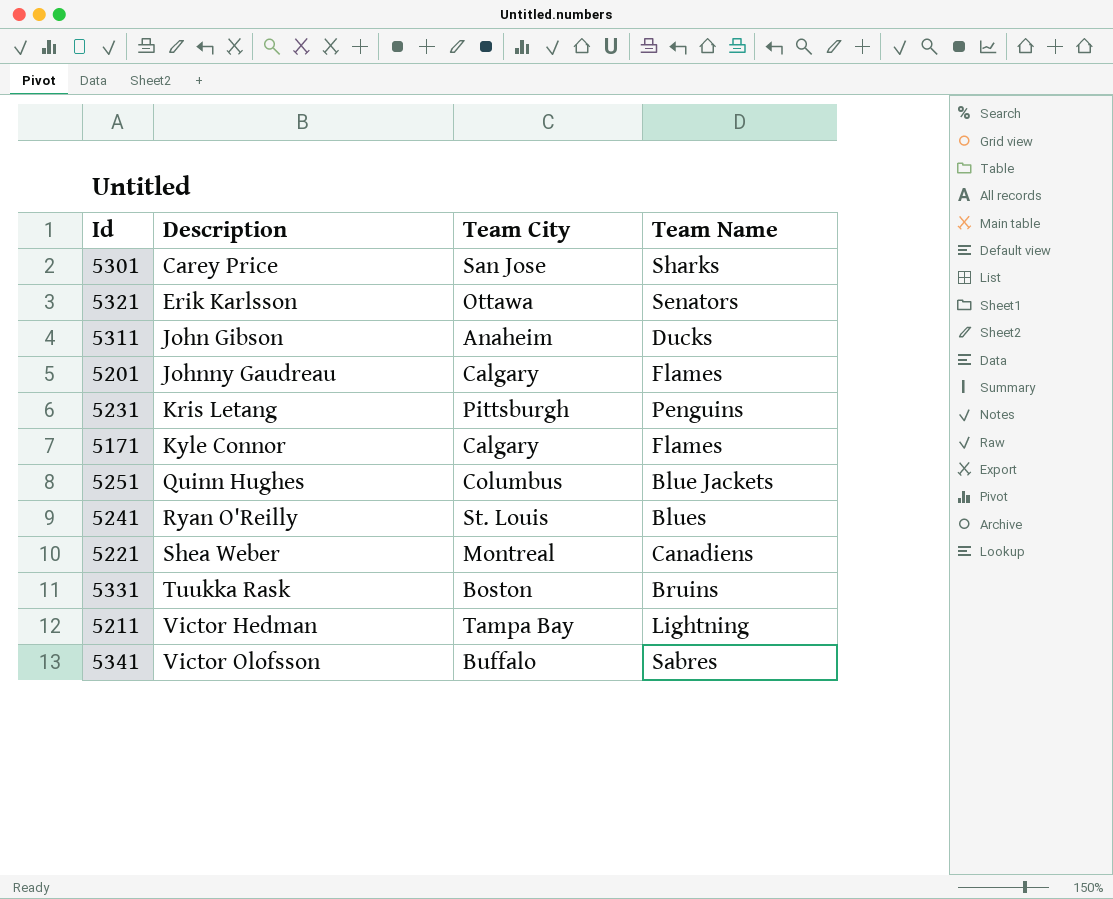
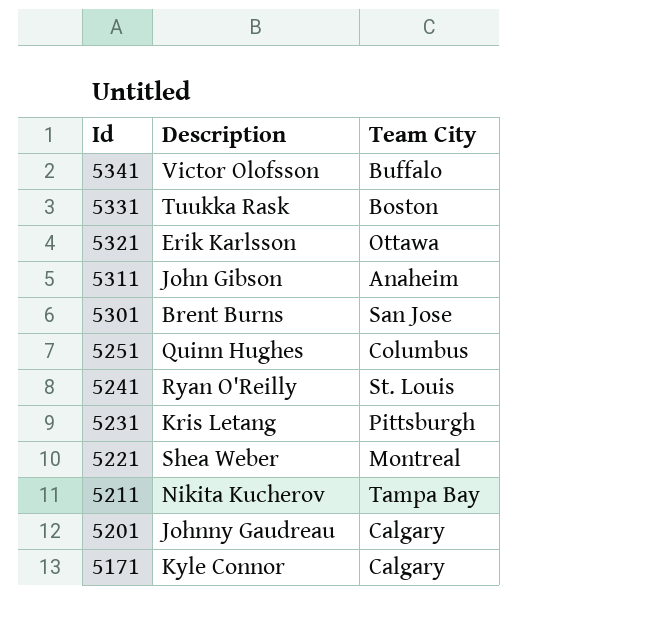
row order: Description ascending -> Id descending
column Team Name | position: 4 -> none
5301 | Description: Carey Price -> Brent Burns
5211 | Description: Victor Hedman -> Nikita Kucherov

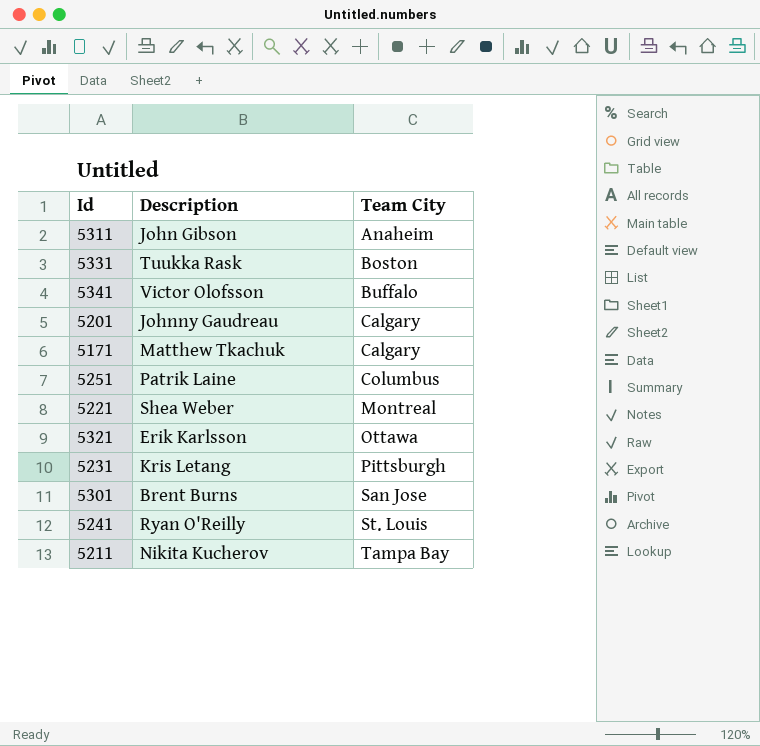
row order: Id descending -> Team City ascending
5171 | Description: Kyle Connor -> Matthew Tkachuk
5251 | Description: Quinn Hughes -> Patrik Laine

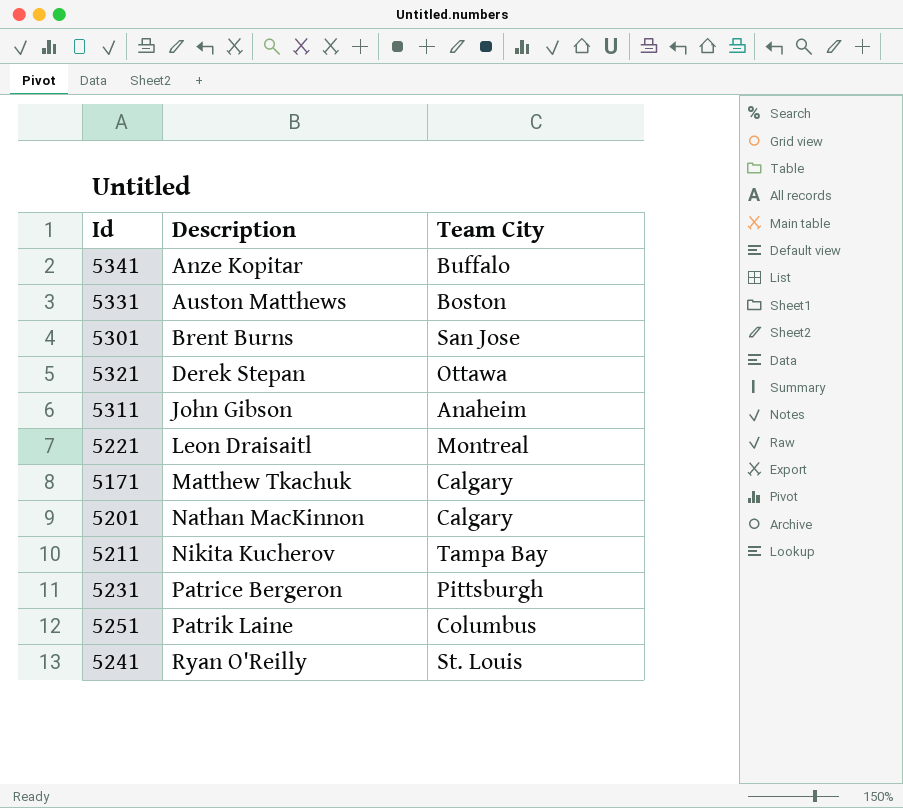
row order: Team City ascending -> Description ascending
5341 | Description: Victor Olofsson -> Anze Kopitar
5331 | Description: Tuukka Rask -> Auston Matthews
5321 | Description: Erik Karlsson -> Derek Stepan
5221 | Description: Shea Weber -> Leon Draisaitl
5201 | Description: Johnny Gaudreau -> Nathan MacKinnon
5231 | Description: Kris Letang -> Patrice Bergeron

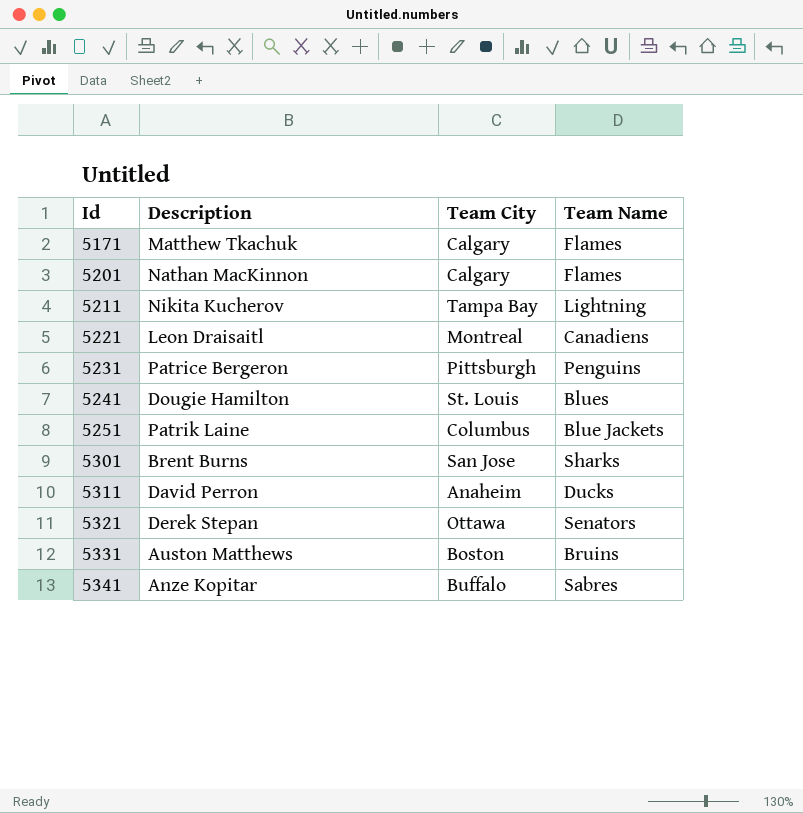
row order: Description ascending -> Id ascending
column Team Name | position: none -> 4
5241 | Description: Ryan O'Reilly -> Dougie Hamilton
5311 | Description: John Gibson -> David Perron

